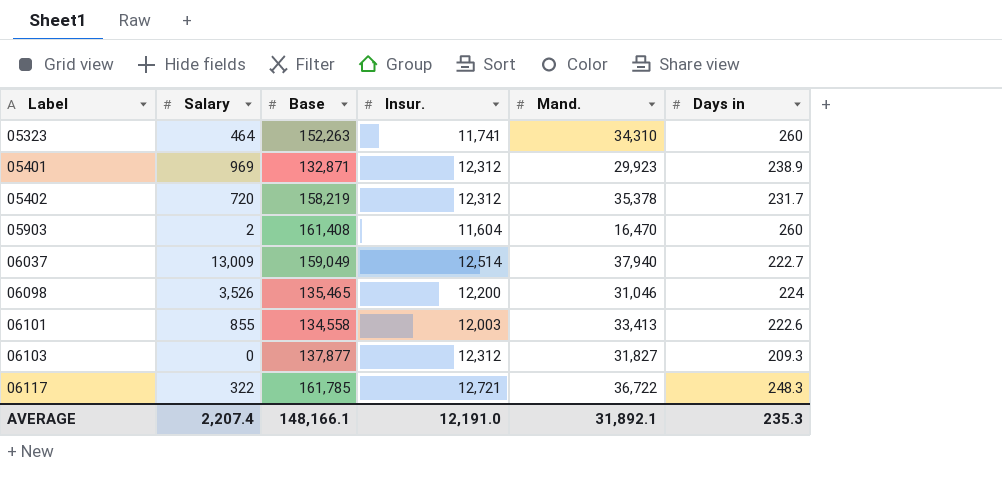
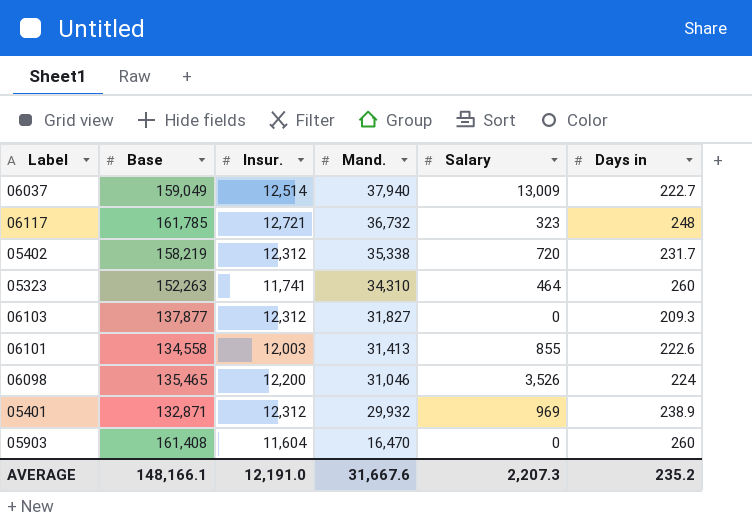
row order: Label ascending -> Mand. descending
column Salary | position: 2 -> 5
06117 | Mand.: 36,722 -> 36,732
06117 | Salary: 322 -> 323
06117 | Days in: 248.3 -> 248
05402 | Mand.: 35,378 -> 35,338
06101 | Mand.: 33,413 -> 31,413
05401 | Mand.: 29,923 -> 29,932
05903 | Salary: 2 -> 0
AVERAGE | Mand.: 31,892.1 -> 31,667.6
AVERAGE | Salary: 2,207.4 -> 2,207.3
AVERAGE | Days in: 235.3 -> 235.2

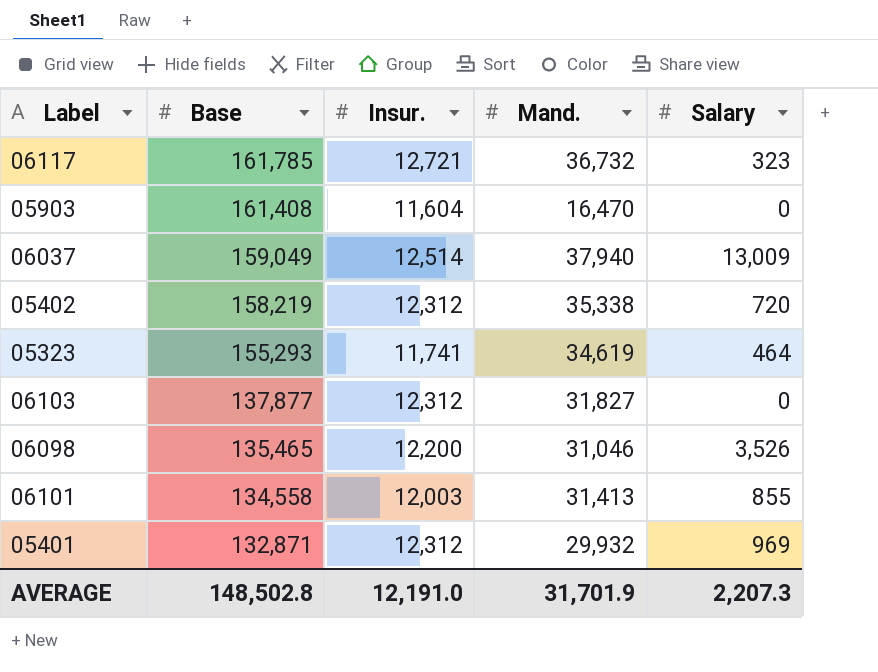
row order: Mand. descending -> Base descending
column Days in | position: 6 -> none
05323 | Base: 152,263 -> 155,293
05323 | Mand.: 34,310 -> 34,619
AVERAGE | Base: 148,166.1 -> 148,502.8
AVERAGE | Mand.: 31,667.6 -> 31,701.9

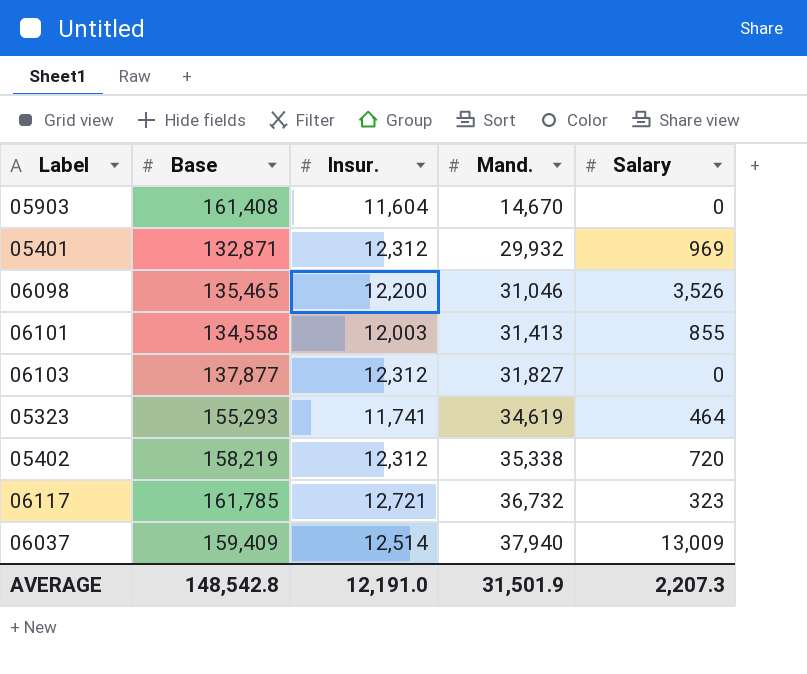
row order: Base descending -> Mand. ascending
05903 | Mand.: 16,470 -> 14,670
06037 | Base: 159,049 -> 159,409
AVERAGE | Base: 148,502.8 -> 148,542.8
AVERAGE | Mand.: 31,701.9 -> 31,501.9

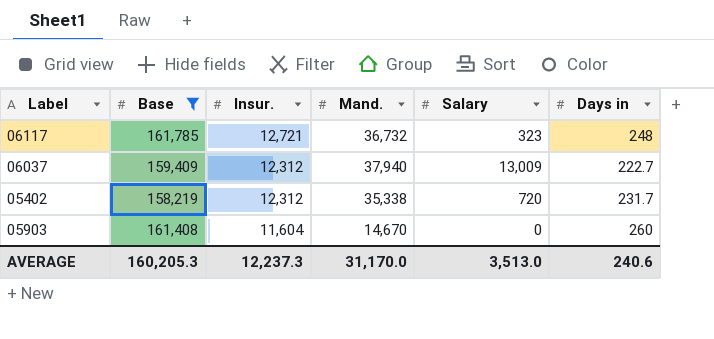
filter: none -> Base >= 158,219
row order: Mand. ascending -> Insur. descending
column Days in | position: none -> 6
06037 | Insur.: 12,514 -> 12,312
AVERAGE | Base: 148,542.8 -> 160,205.3
AVERAGE | Insur.: 12,191.0 -> 12,237.3
AVERAGE | Mand.: 31,501.9 -> 31,170.0
AVERAGE | Salary: 2,207.3 -> 3,513.0

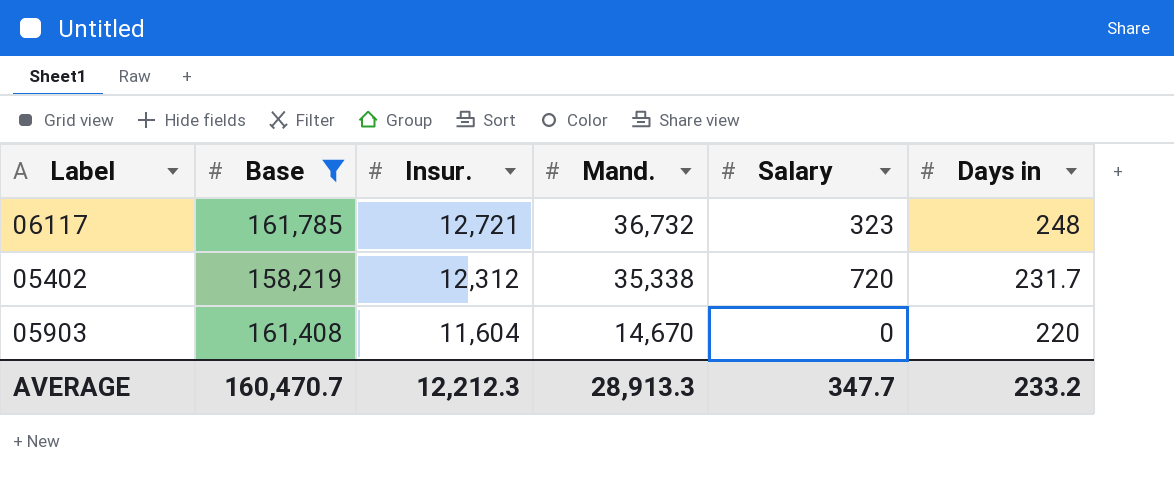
row 06037: 159,409 | 12,312 | 37,940 | 13,009 | 222.7 -> none
05903 | Days in: 260 -> 220
AVERAGE | Base: 160,205.3 -> 160,470.7
AVERAGE | Insur.: 12,237.3 -> 12,212.3
AVERAGE | Mand.: 31,170.0 -> 28,913.3
AVERAGE | Salary: 3,513.0 -> 347.7
AVERAGE | Days in: 240.6 -> 233.2

